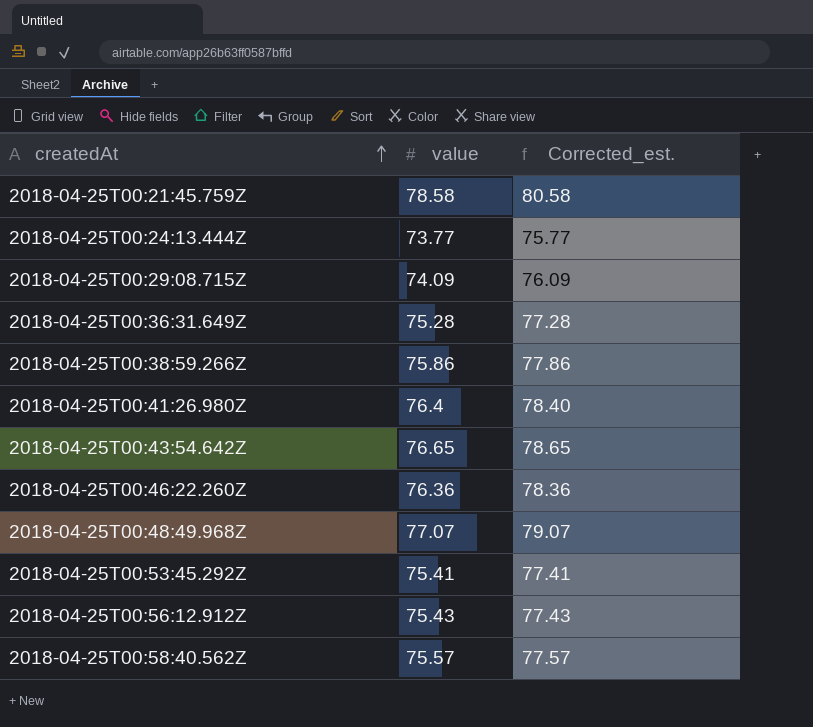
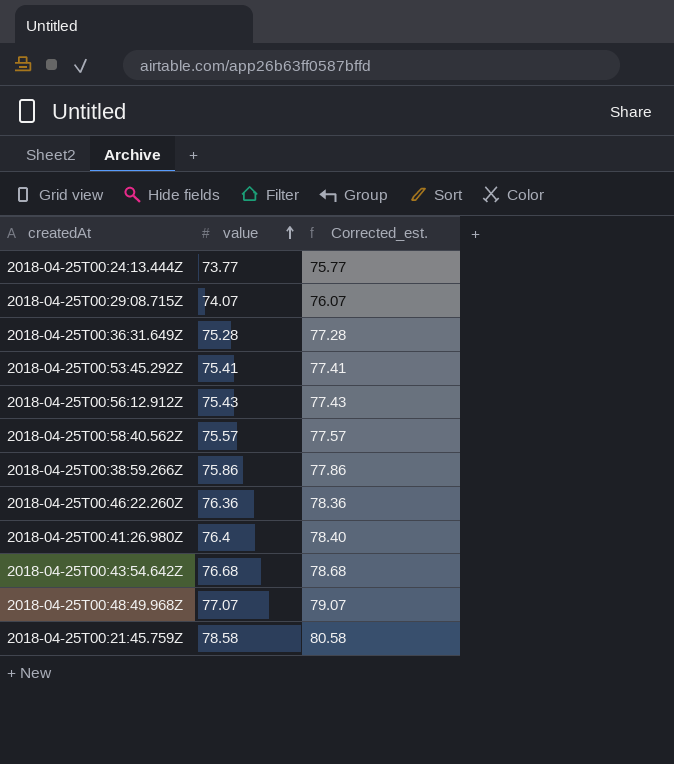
row order: createdAt ascending -> value ascending
2018-04-25T00:29:08.715Z | value: 74.09 -> 74.07
2018-04-25T00:29:08.715Z | Corrected_est.: 76.09 -> 76.07
2018-04-25T00:43:54.642Z | value: 76.65 -> 76.68
2018-04-25T00:43:54.642Z | Corrected_est.: 78.65 -> 78.68

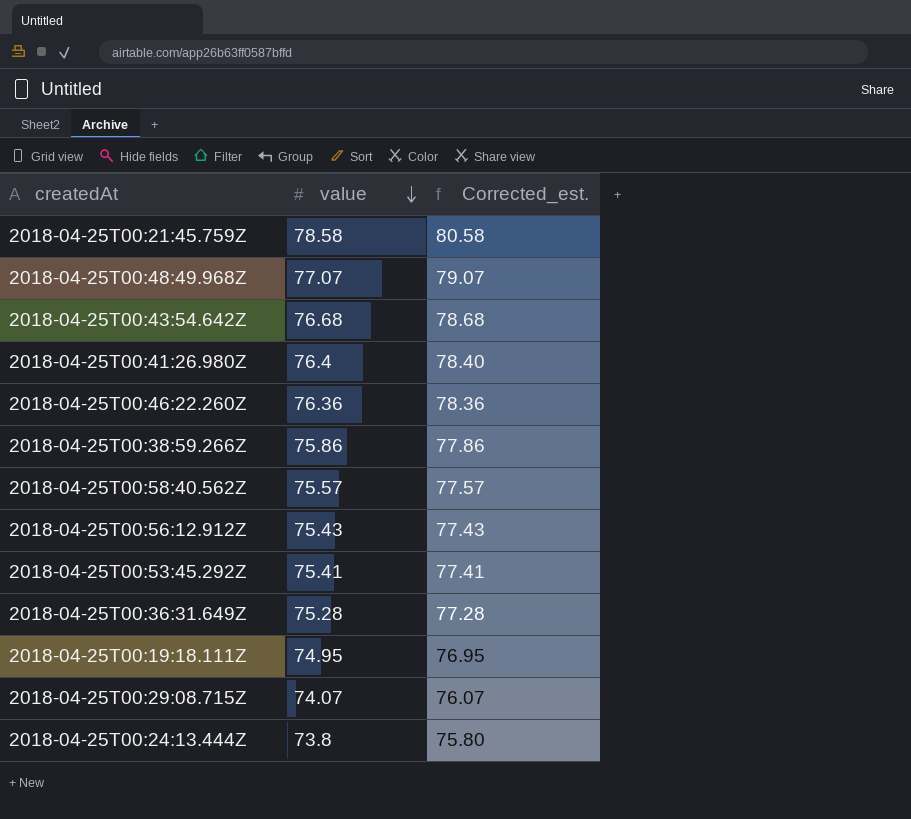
row order: value ascending -> value descending
row 2018-04-25T00:19:18.111Z: none -> 74.95 | 76.95
2018-04-25T00:24:13.444Z | value: 73.77 -> 73.8
2018-04-25T00:24:13.444Z | Corrected_est.: 75.77 -> 75.80

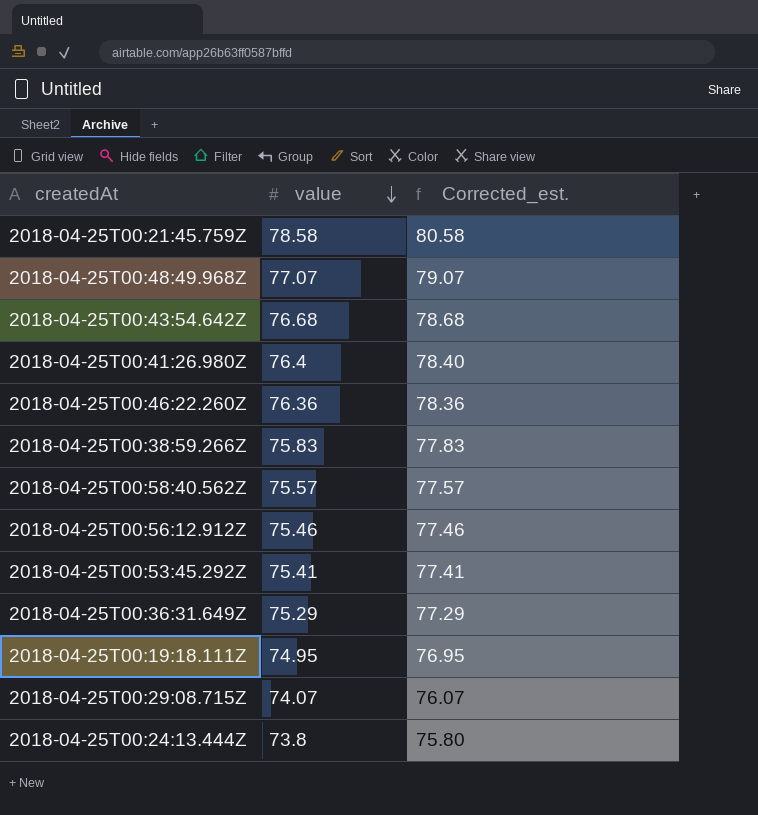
2018-04-25T00:38:59.266Z | value: 75.86 -> 75.83
2018-04-25T00:38:59.266Z | Corrected_est.: 77.86 -> 77.83
2018-04-25T00:56:12.912Z | value: 75.43 -> 75.46
2018-04-25T00:56:12.912Z | Corrected_est.: 77.43 -> 77.46
2018-04-25T00:36:31.649Z | value: 75.28 -> 75.29
2018-04-25T00:36:31.649Z | Corrected_est.: 77.28 -> 77.29

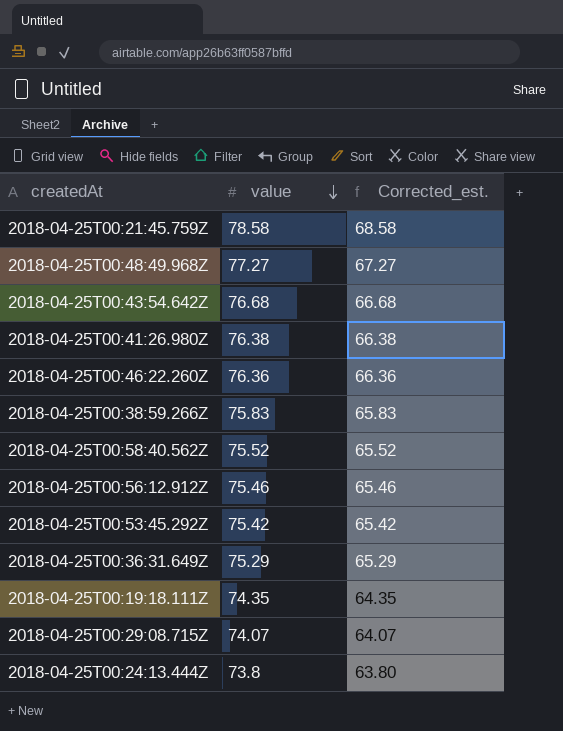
column Corrected_est. | formula: [value] + 2 -> [value] - 10
2018-04-25T00:48:49.968Z | value: 77.07 -> 77.27
2018-04-25T00:41:26.980Z | value: 76.4 -> 76.38
2018-04-25T00:58:40.562Z | value: 75.57 -> 75.52
2018-04-25T00:53:45.292Z | value: 75.41 -> 75.42
2018-04-25T00:19:18.111Z | value: 74.95 -> 74.35

